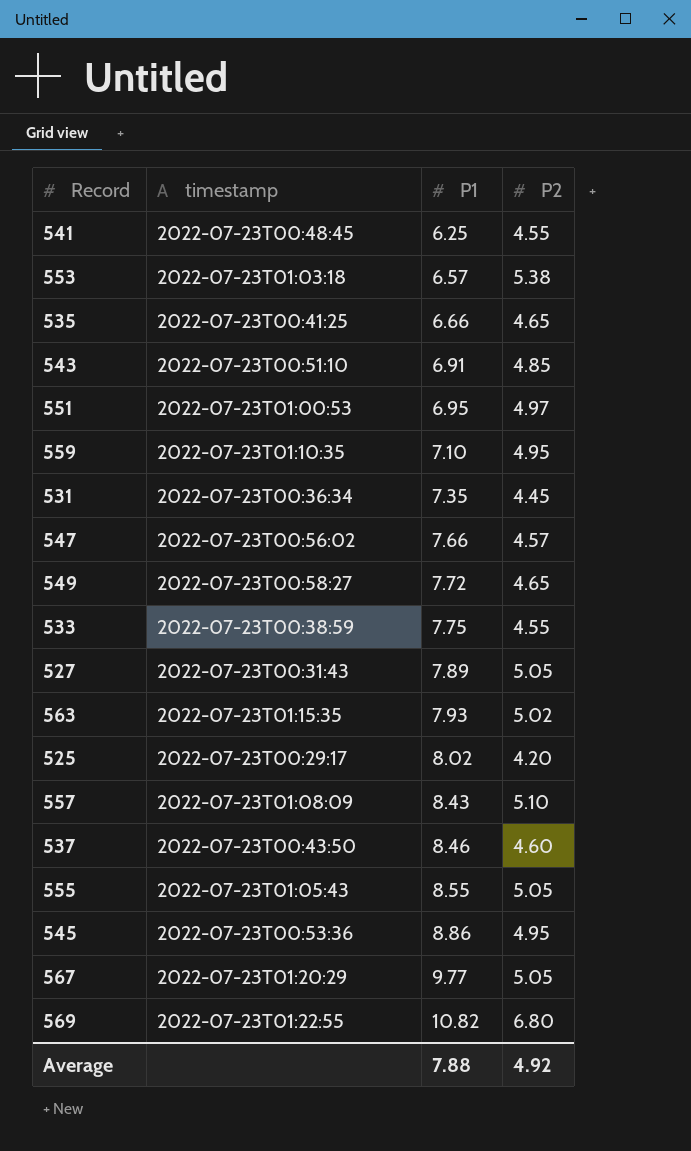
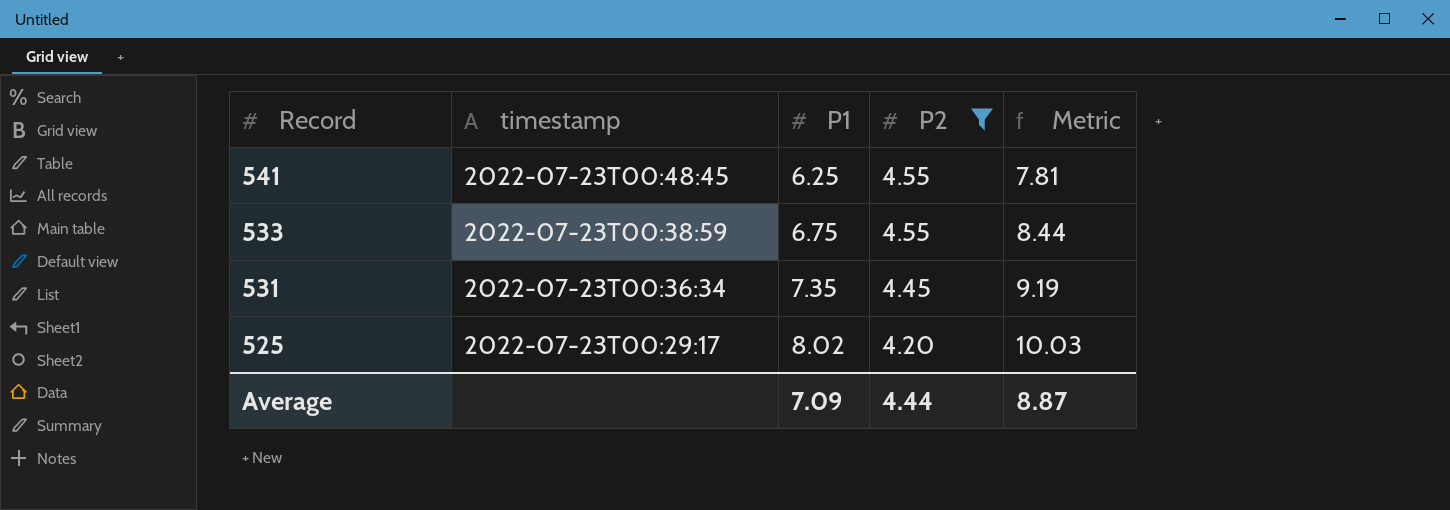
filter: none -> P2 <= 4.55
row order: P1 ascending -> Record descending
column Metric | formula: none -> [P1] * 1.25
533 | P1: 7.75 -> 6.75
Average | P1: 7.88 -> 7.09
Average | P2: 4.92 -> 4.44

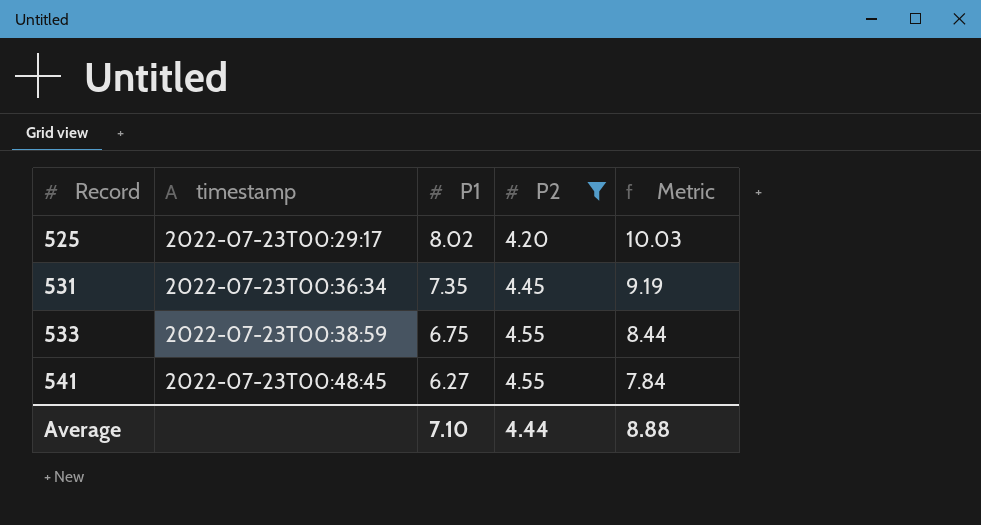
row order: Record descending -> Record ascending
541 | P1: 6.25 -> 6.27
541 | Metric: 7.81 -> 7.84
Average | P1: 7.09 -> 7.10
Average | Metric: 8.87 -> 8.88

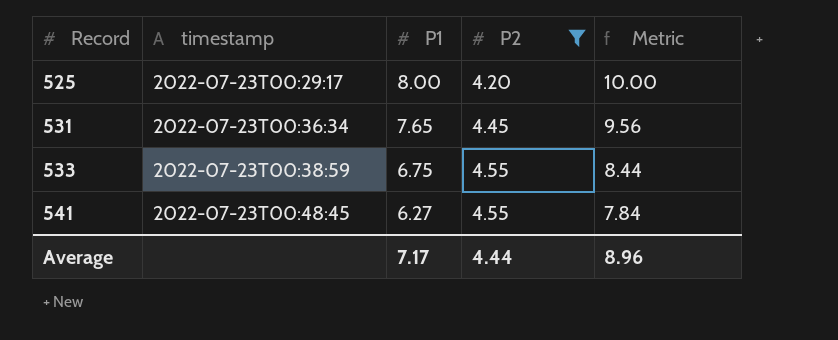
525 | P1: 8.02 -> 8.00
525 | Metric: 10.03 -> 10.00
531 | P1: 7.35 -> 7.65
531 | Metric: 9.19 -> 9.56
Average | P1: 7.10 -> 7.17
Average | Metric: 8.88 -> 8.96

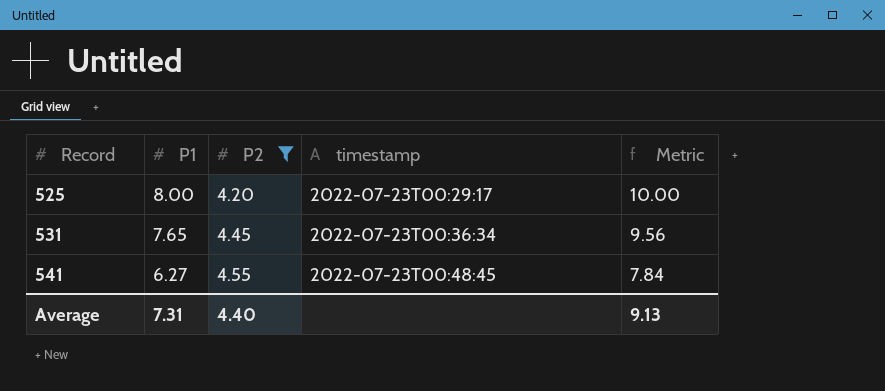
column timestamp | position: 2 -> 4
row 533: 2022-07-23T00:38:59 | 6.75 | 4.55 | 8.44 -> none
Average | P1: 7.17 -> 7.31
Average | P2: 4.44 -> 4.40
Average | Metric: 8.96 -> 9.13

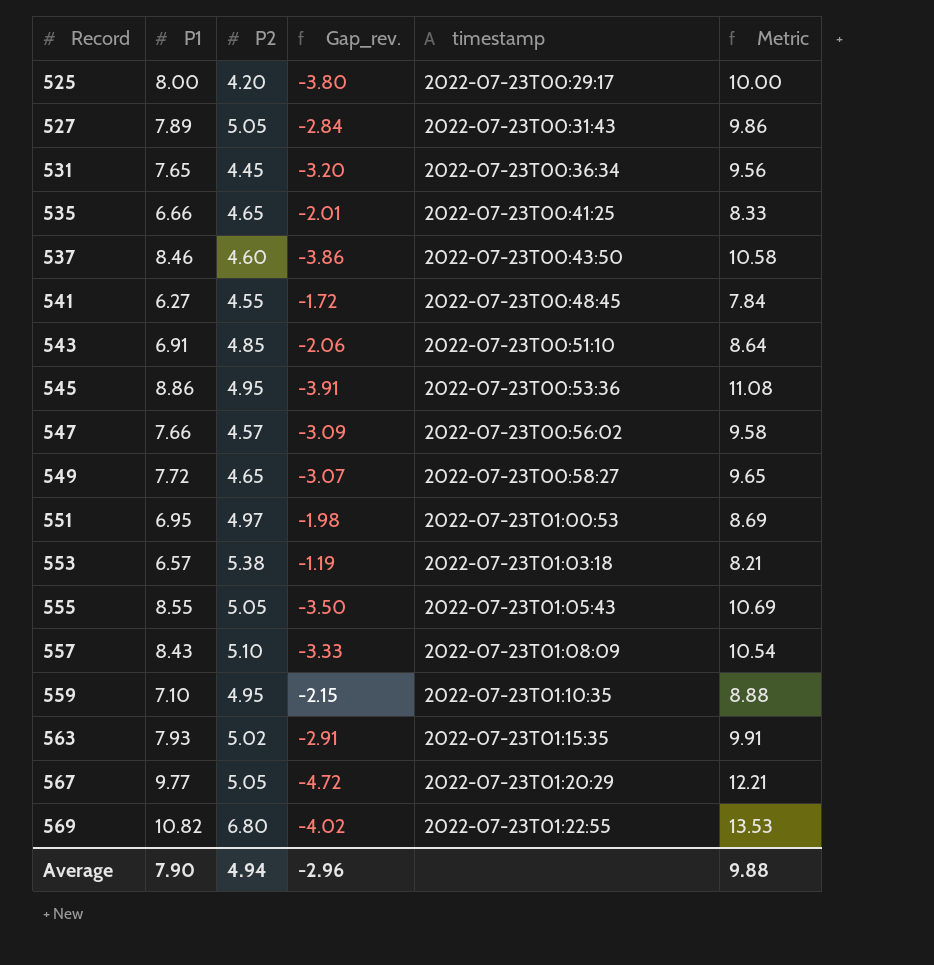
filter: P2 <= 4.55 -> none
column Gap_rev. | formula: none -> [P2] - [P1]
Average | P1: 7.31 -> 7.90
Average | P2: 4.40 -> 4.94
Average | Metric: 9.13 -> 9.88

